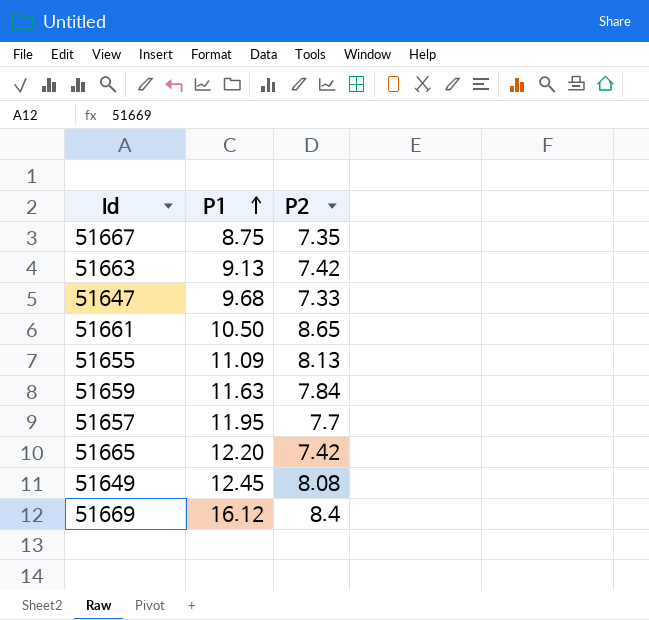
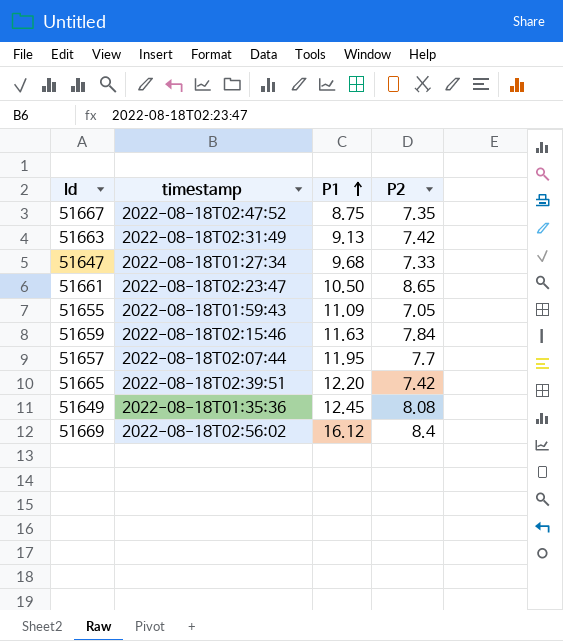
column timestamp | position: none -> 2
51655 | P2: 8.13 -> 7.05

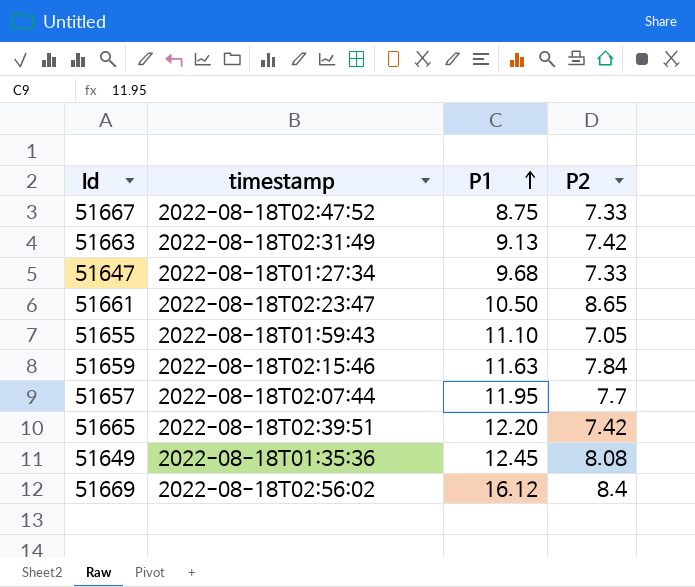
51667 | P2: 7.35 -> 7.33
51655 | P1: 11.09 -> 11.10

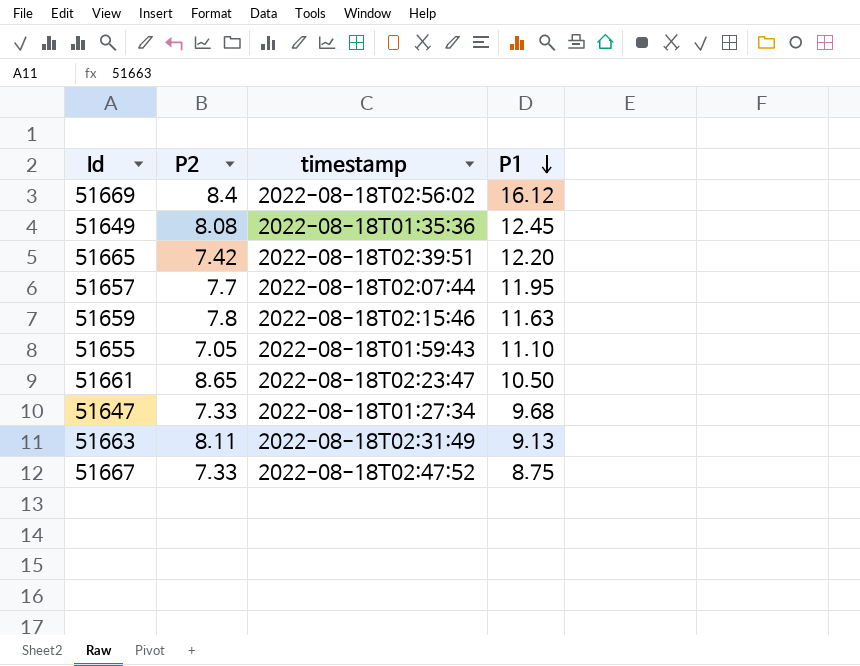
row order: P1 ascending -> P1 descending
column P2 | position: 4 -> 2
51659 | P2: 7.84 -> 7.8
51663 | P2: 7.42 -> 8.11

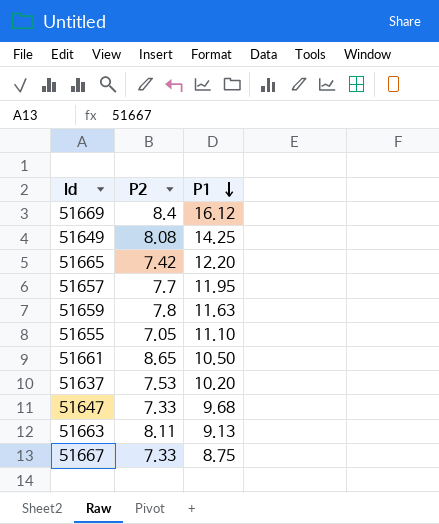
column timestamp | position: 3 -> none
51649 | P1: 12.45 -> 14.25
row 51637: none -> 7.53 | 10.20

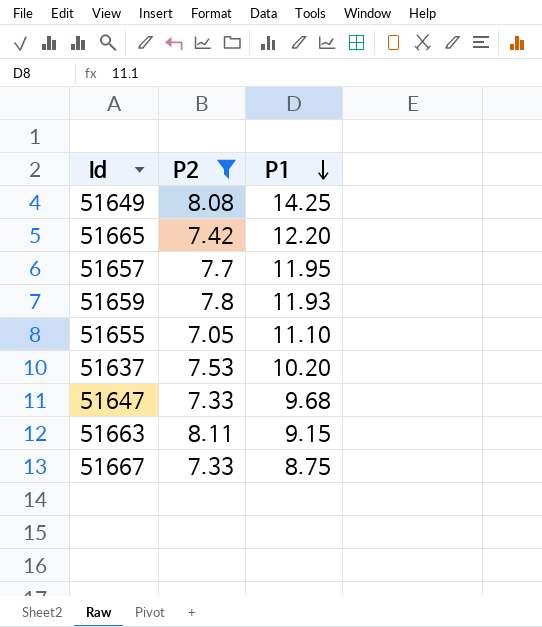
filter: none -> P2 <= 8.11
51659 | P1: 11.63 -> 11.93
51663 | P1: 9.13 -> 9.15

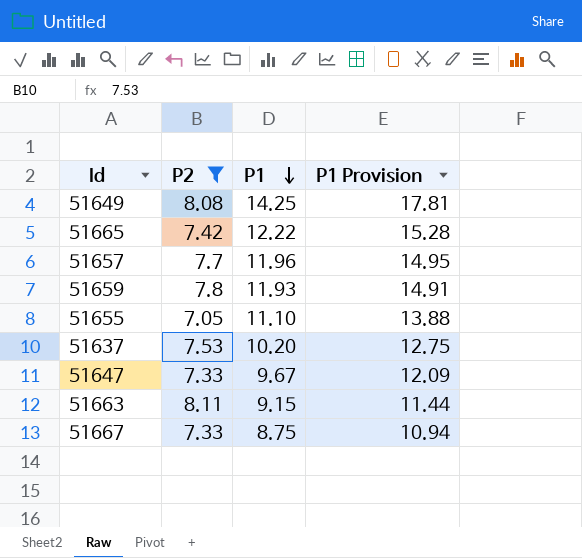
column P1 Provision | formula: none -> [P1] * 1.25
51665 | P1: 12.20 -> 12.22
51657 | P1: 11.95 -> 11.96
51647 | P1: 9.68 -> 9.67

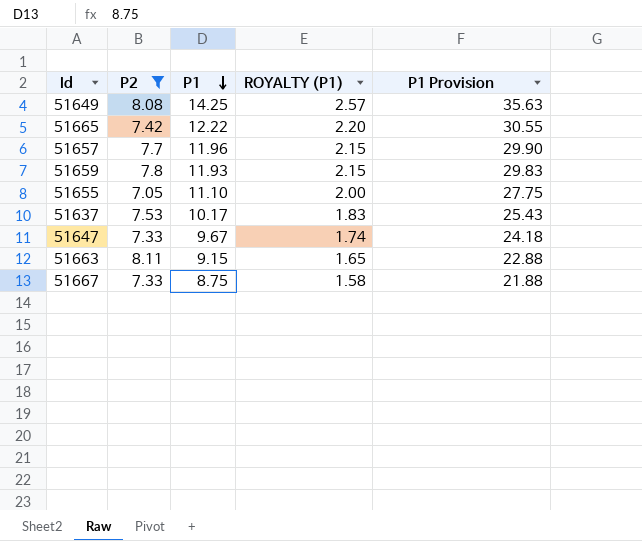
column ROYALTY (P1) | formula: none -> [P1] * 0.18
column P1 Provision | formula: [P1] * 1.25 -> [P1] * 2.5
51637 | P1: 10.20 -> 10.17

